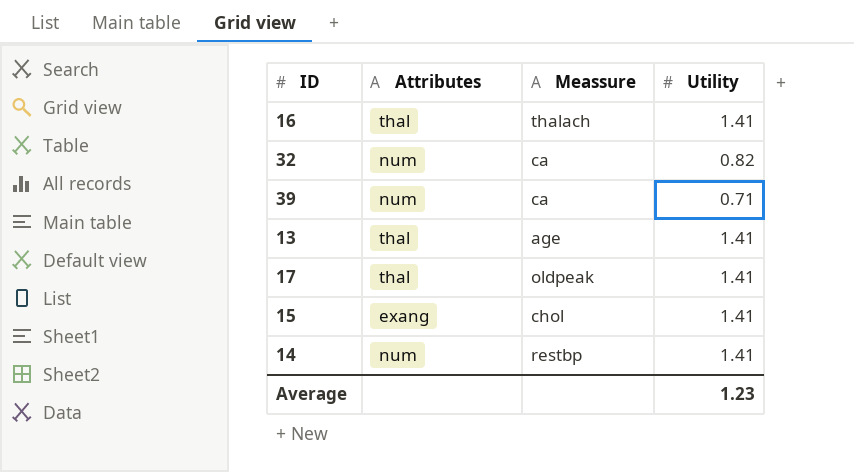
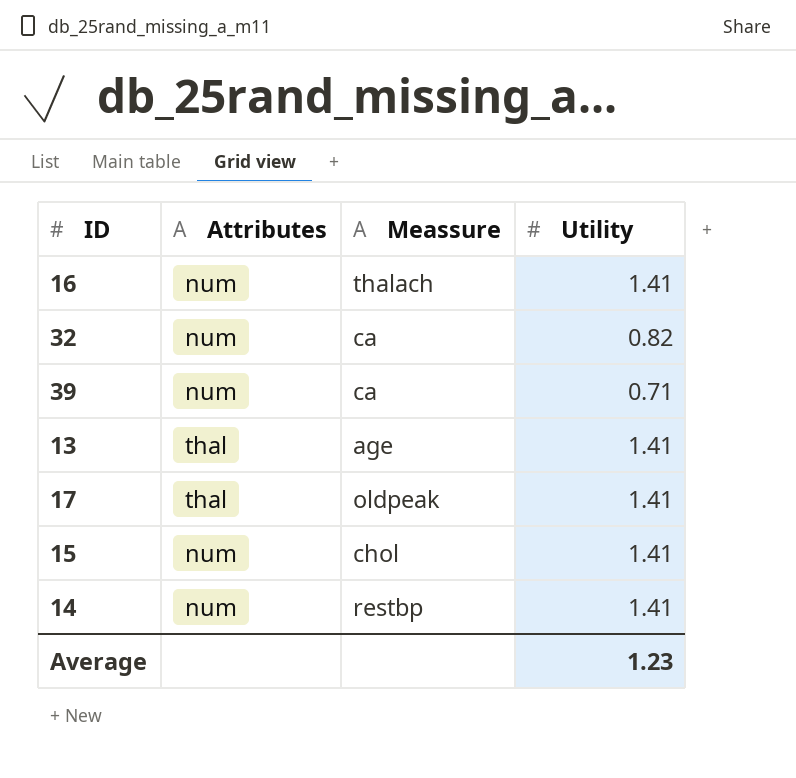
16 | Attributes: thal -> num
15 | Attributes: exang -> num

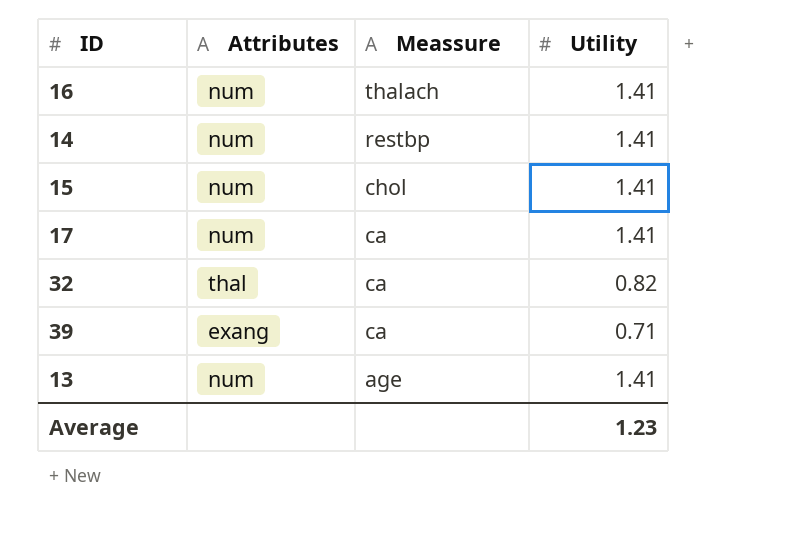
row order: none -> Meassure descending
17 | Attributes: thal -> num
17 | Meassure: oldpeak -> ca
32 | Attributes: num -> thal
39 | Attributes: num -> exang
13 | Attributes: thal -> num

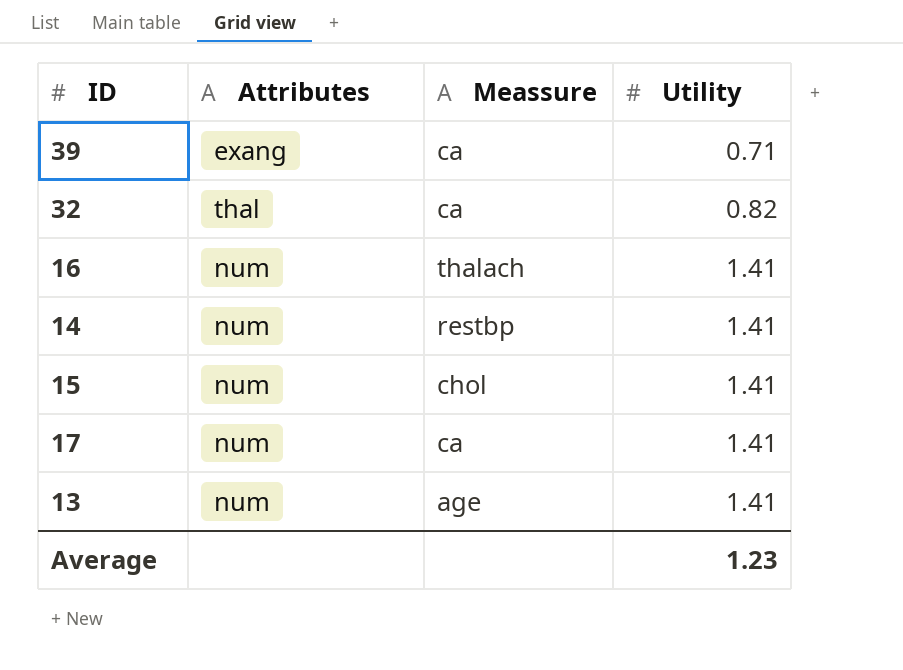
row order: Meassure descending -> Utility ascending

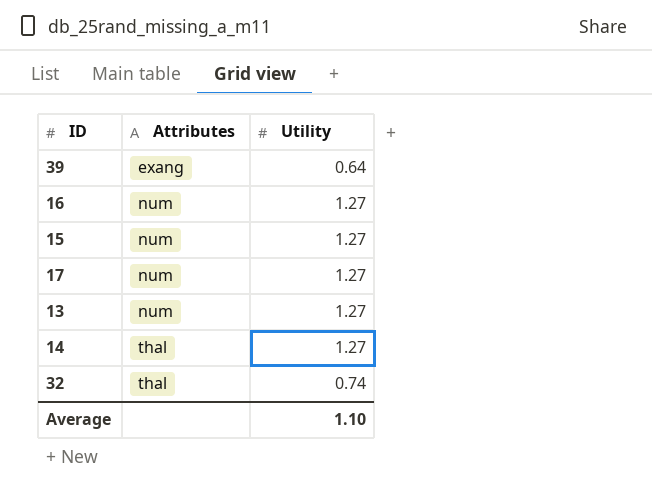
row order: Utility ascending -> Attributes ascending
column Meassure | position: 3 -> none
39 | Utility: 0.71 -> 0.64
16 | Utility: 1.41 -> 1.27
15 | Utility: 1.41 -> 1.27
17 | Utility: 1.41 -> 1.27
13 | Utility: 1.41 -> 1.27
14 | Attributes: num -> thal
14 | Utility: 1.41 -> 1.27
32 | Utility: 0.82 -> 0.74
Average | Utility: 1.23 -> 1.10

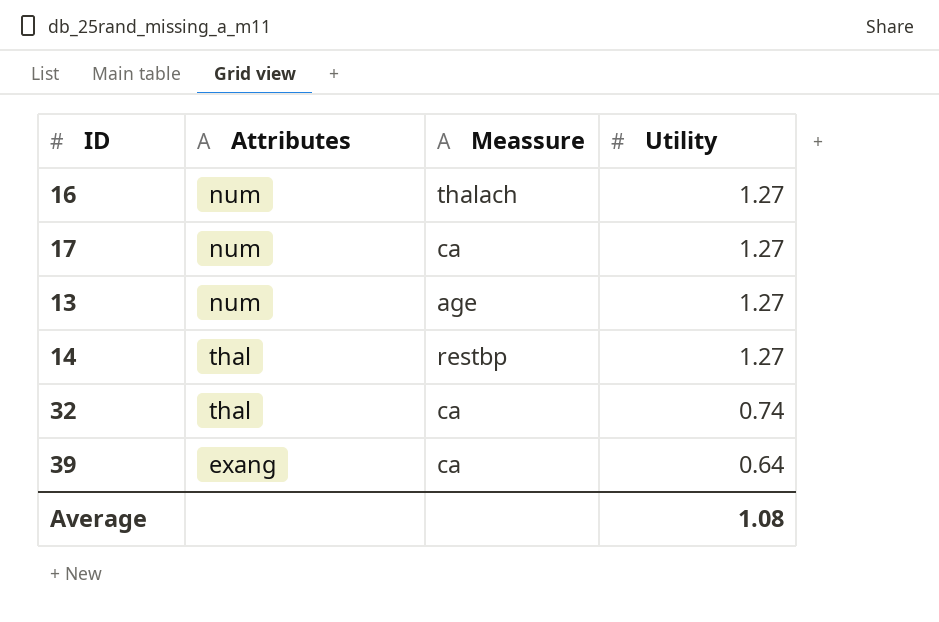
row order: Attributes ascending -> Utility descending
column Meassure | position: none -> 3
row 15: num | 1.27 -> none
Average | Utility: 1.10 -> 1.08

